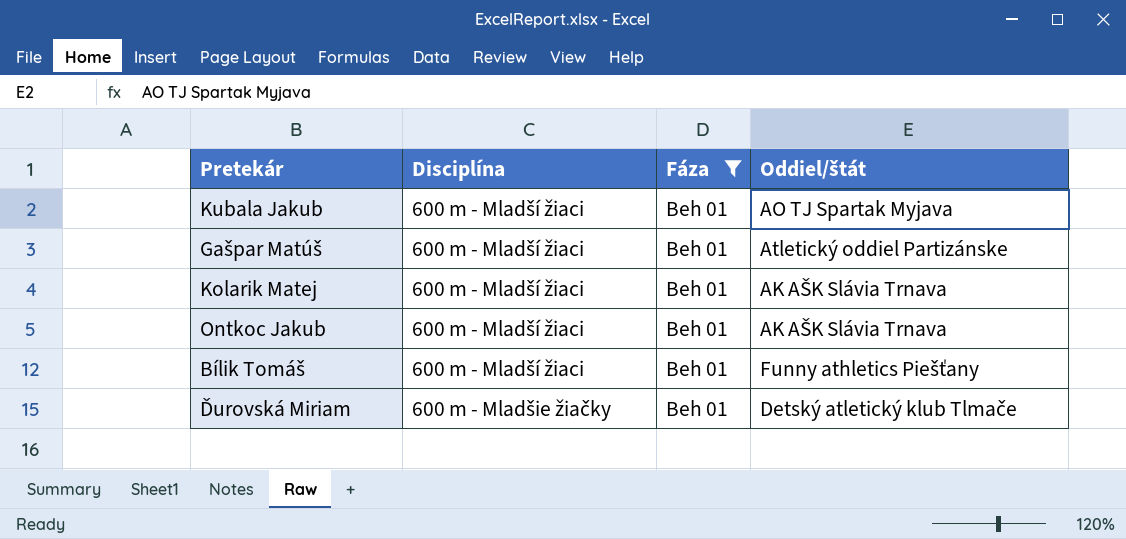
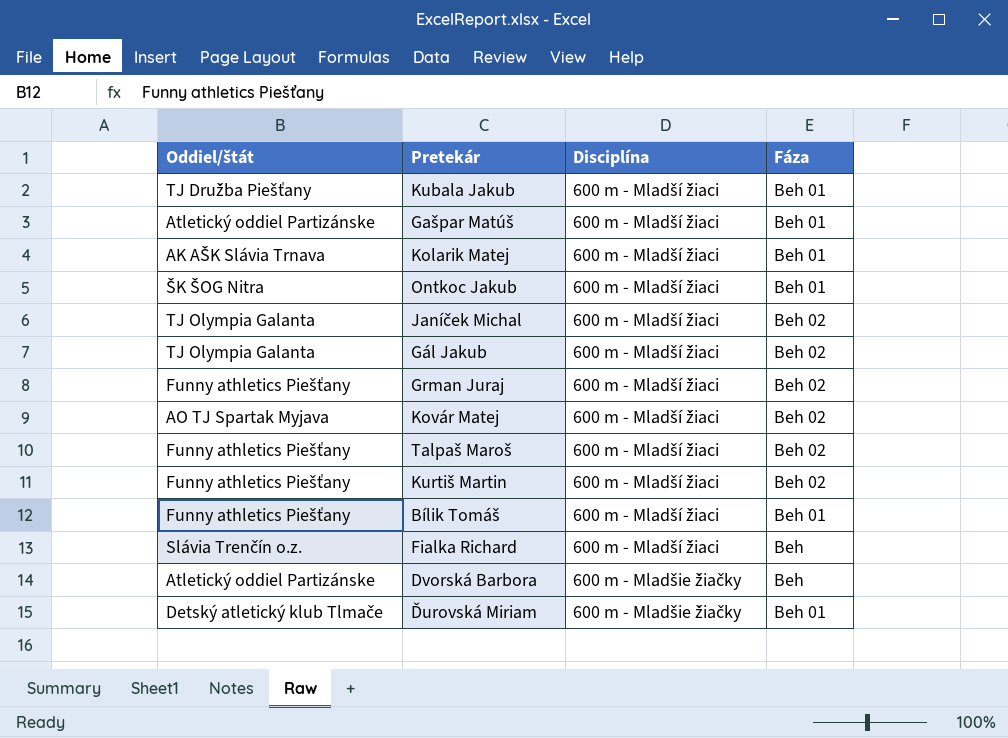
filter: Fáza = Beh 01 -> none
column Oddiel/štát | position: 4 -> 1
Kubala Jakub | Oddiel/štát: AO TJ Spartak Myjava -> TJ Družba Piešťany
Ontkoc Jakub | Oddiel/štát: AK AŠK Slávia Trnava -> ŠK ŠOG Nitra

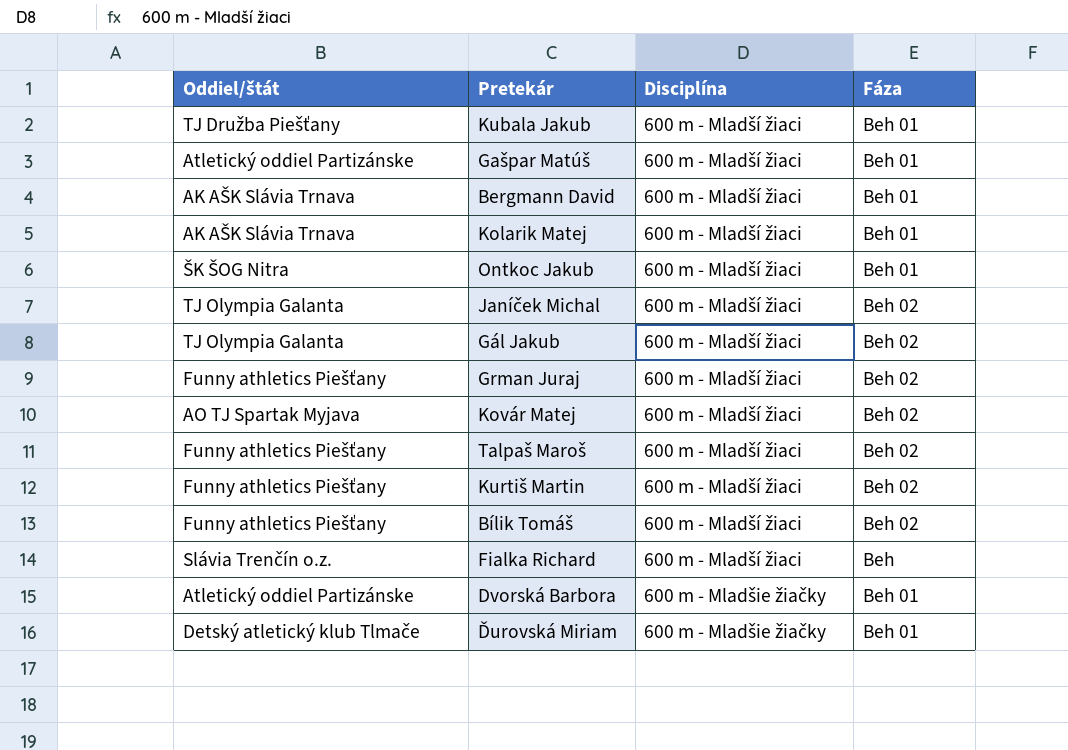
row Bergmann David: none -> AK AŠK Slávia Trnava | 600 m - Mladší žiaci | Beh 01
Bílik Tomáš | Fáza: Beh 01 -> Beh 02
Dvorská Barbora | Fáza: Beh -> Beh 01

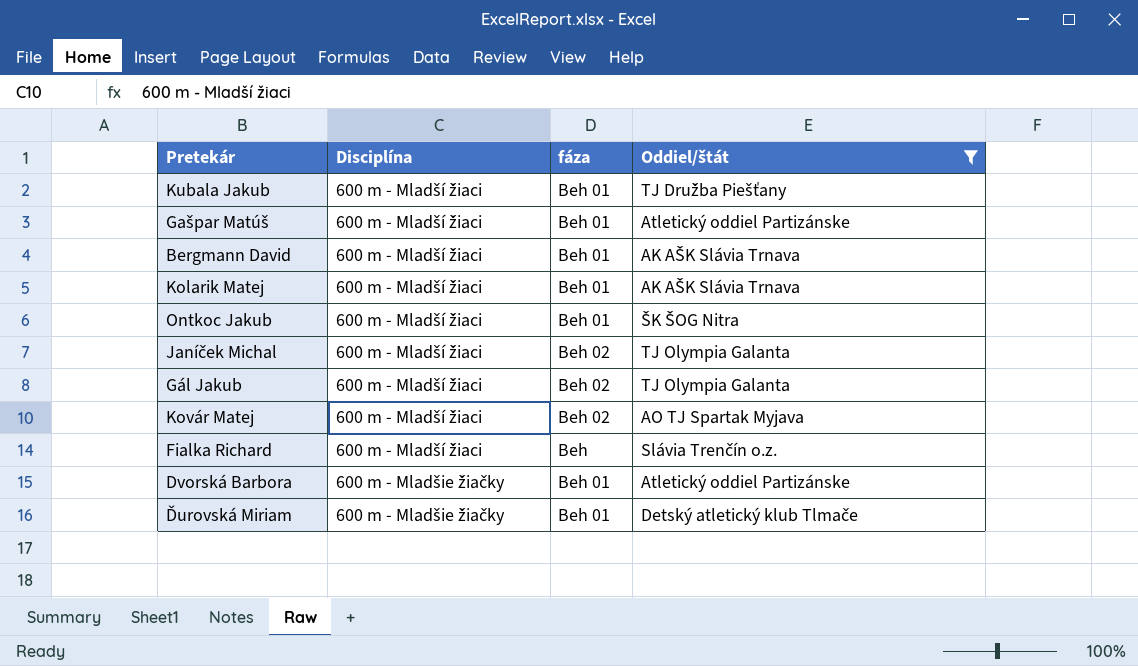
filter: none -> Oddiel/štát != Funny athletics Piešťany
column name: Fáza -> fáza
column Oddiel/štát | position: 1 -> 4

